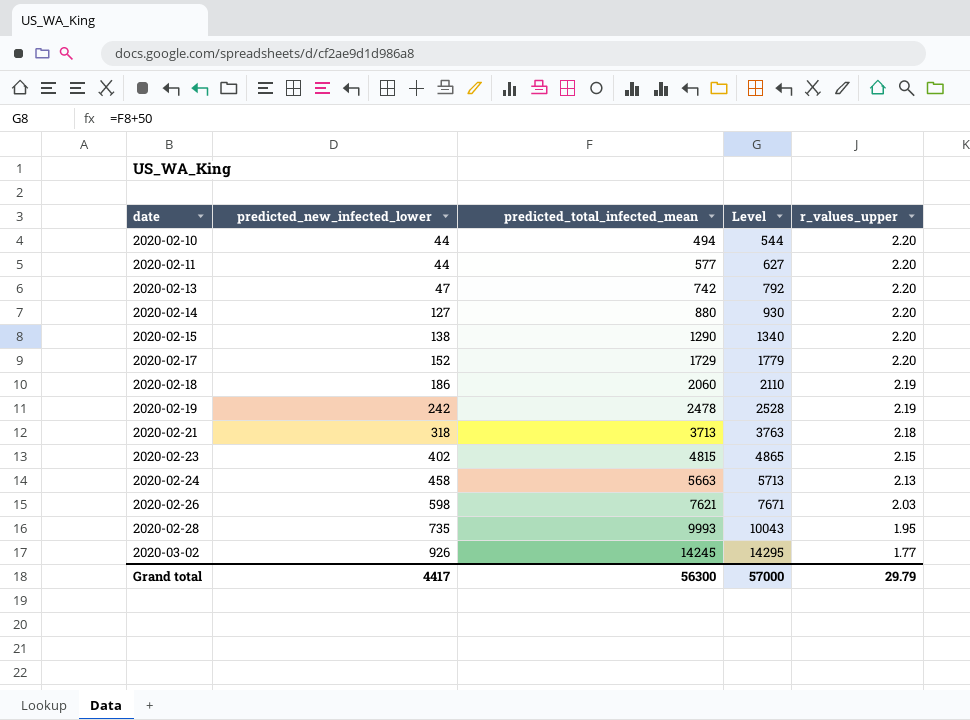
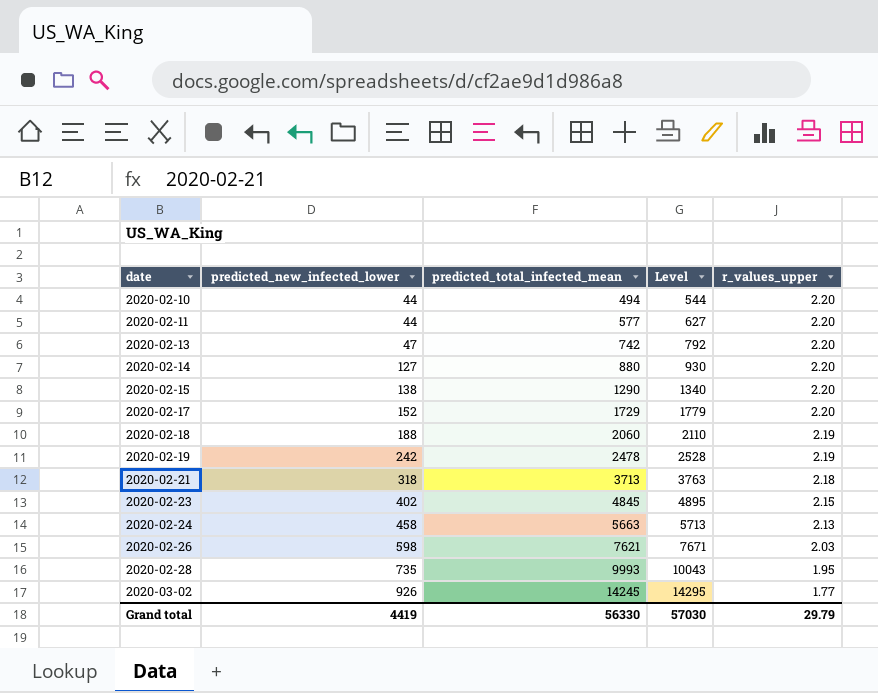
2020-02-18 | predicted_new_infected_lower: 186 -> 188
2020-02-23 | predicted_total_infected_mean: 4815 -> 4845
2020-02-23 | Level: 4865 -> 4895
Grand total | predicted_new_infected_lower: 4417 -> 4419
Grand total | predicted_total_infected_mean: 56300 -> 56330
Grand total | Level: 57000 -> 57030

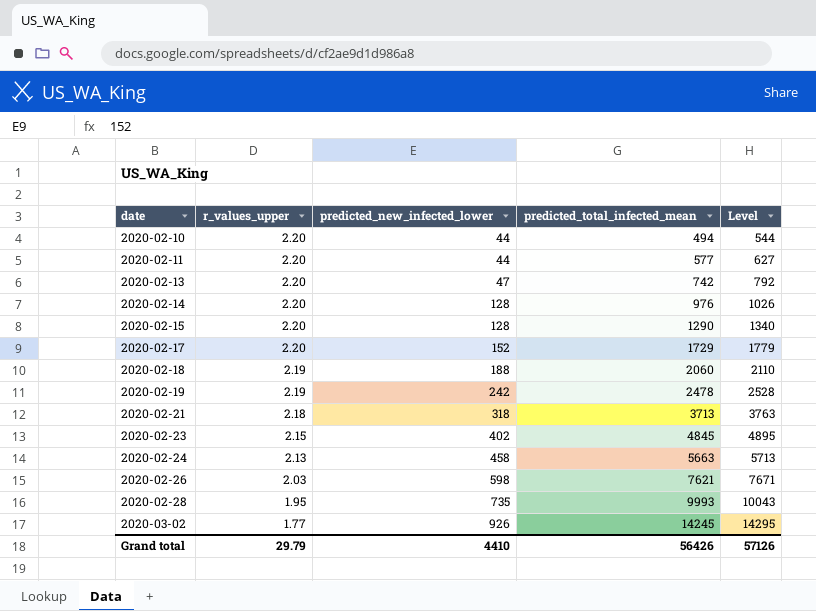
column r_values_upper | position: 5 -> 2
2020-02-14 | predicted_new_infected_lower: 127 -> 128
2020-02-14 | predicted_total_infected_mean: 880 -> 976
2020-02-14 | Level: 930 -> 1026
2020-02-15 | predicted_new_infected_lower: 138 -> 128
Grand total | predicted_new_infected_lower: 4419 -> 4410
Grand total | predicted_total_infected_mean: 56330 -> 56426
Grand total | Level: 57030 -> 57126

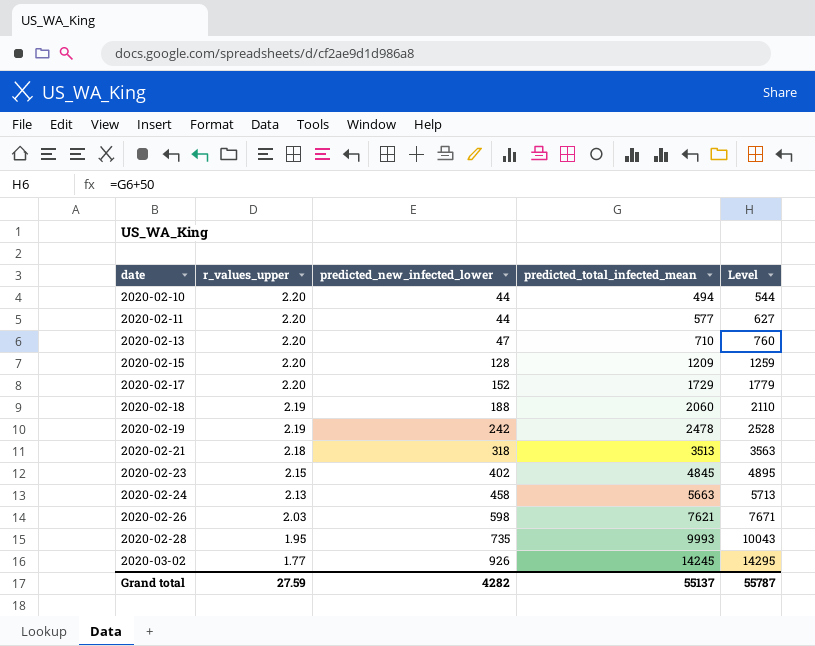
row 2020-02-14: 2.20 | 128 | 976 | 1026 -> none
2020-02-13 | predicted_total_infected_mean: 742 -> 710
2020-02-13 | Level: 792 -> 760
2020-02-15 | predicted_total_infected_mean: 1290 -> 1209
2020-02-15 | Level: 1340 -> 1259
2020-02-21 | predicted_total_infected_mean: 3713 -> 3513
2020-02-21 | Level: 3763 -> 3563
Grand total | r_values_upper: 29.79 -> 27.59
Grand total | predicted_new_infected_lower: 4410 -> 4282
Grand total | predicted_total_infected_mean: 56426 -> 55137
Grand total | Level: 57126 -> 55787

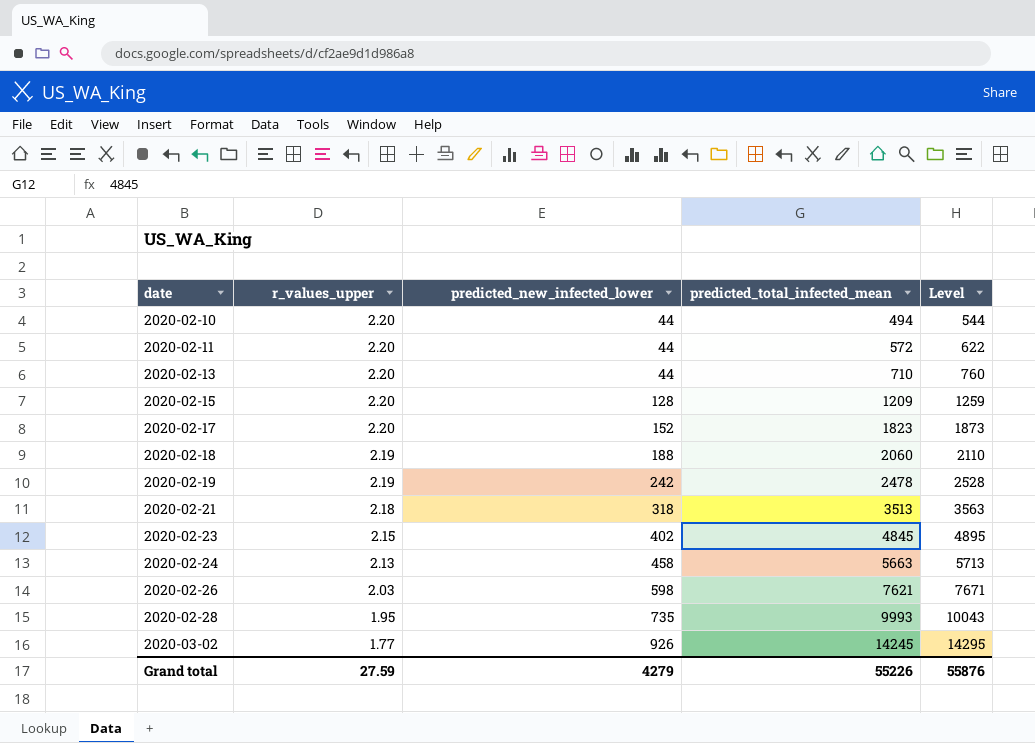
2020-02-11 | predicted_total_infected_mean: 577 -> 572
2020-02-11 | Level: 627 -> 622
2020-02-13 | predicted_new_infected_lower: 47 -> 44
2020-02-17 | predicted_total_infected_mean: 1729 -> 1823
2020-02-17 | Level: 1779 -> 1873
Grand total | predicted_new_infected_lower: 4282 -> 4279
Grand total | predicted_total_infected_mean: 55137 -> 55226
Grand total | Level: 55787 -> 55876

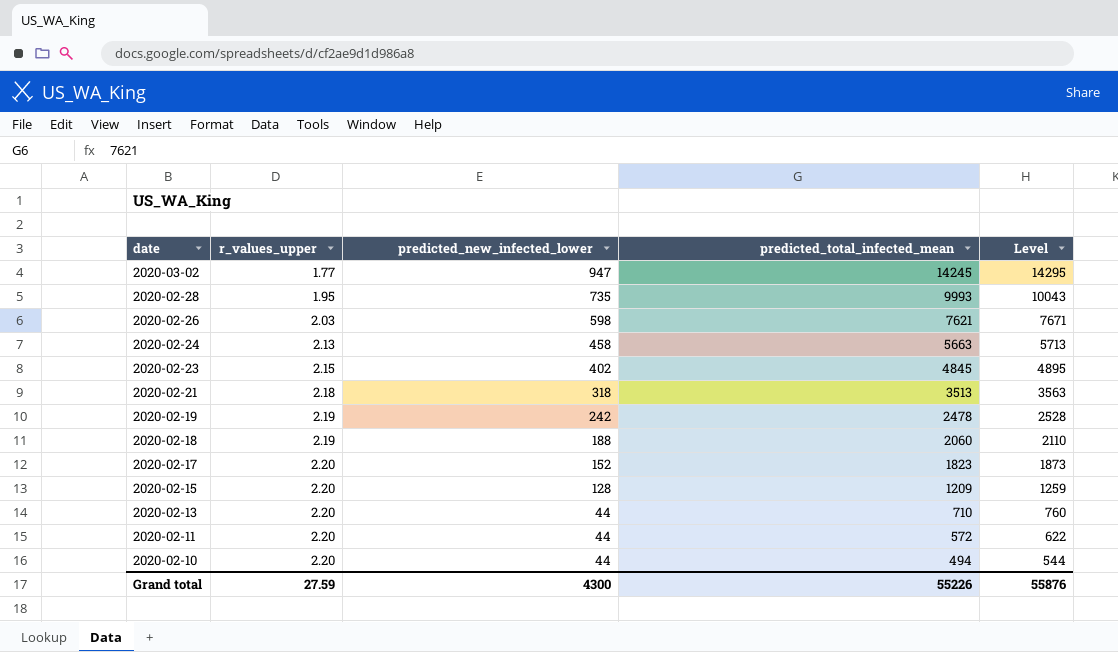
row order: date ascending -> date descending
2020-03-02 | predicted_new_infected_lower: 926 -> 947
Grand total | predicted_new_infected_lower: 4279 -> 4300

